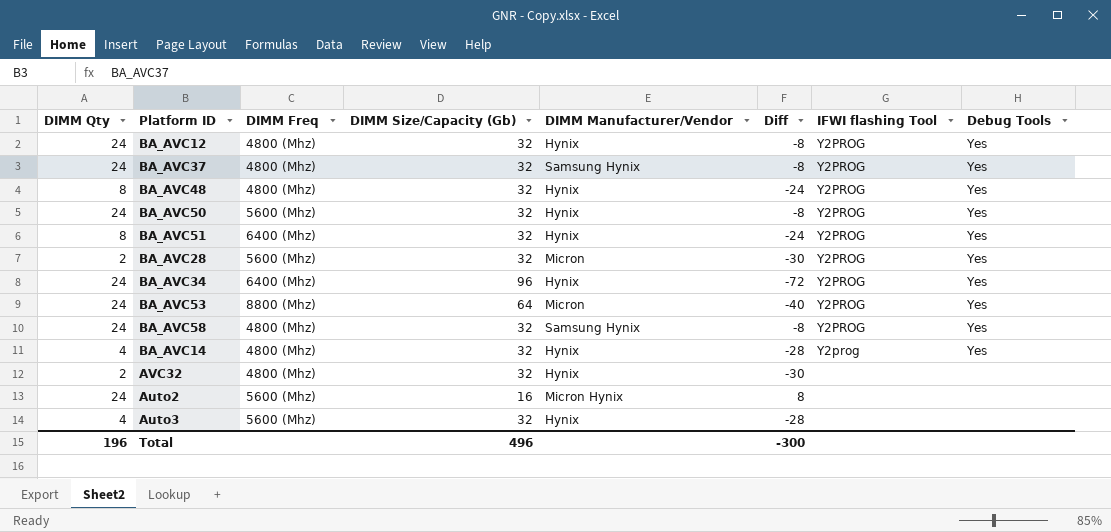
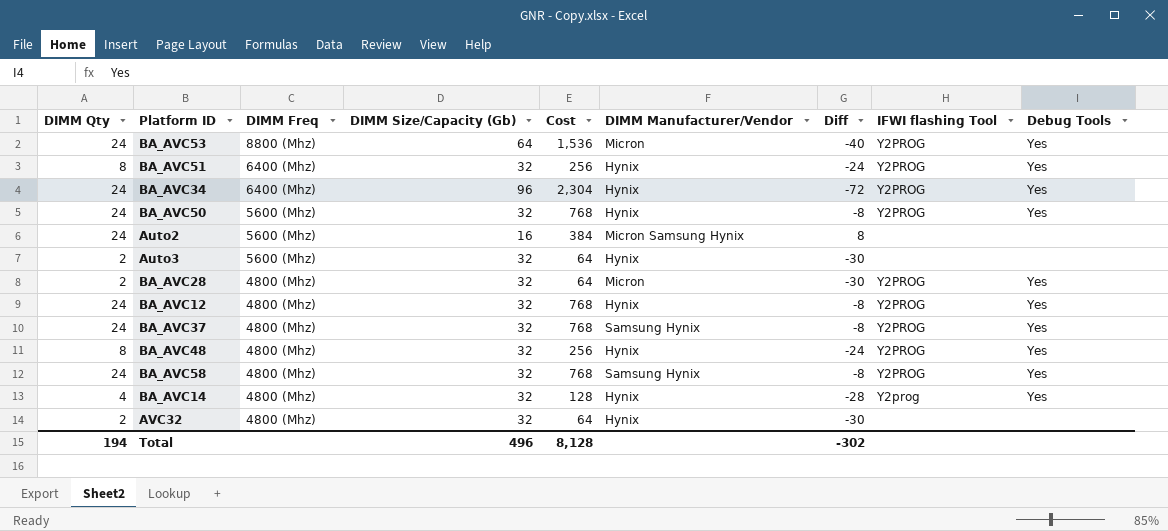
row order: none -> DIMM Freq descending
column Cost | formula: none -> [DIMM Qty] * [DIMM Size/Capacity (Gb)]
Auto2 | DIMM Manufacturer/Vendor: Micron Hynix -> Micron Samsung Hynix
Auto3 | DIMM Qty: 4 -> 2
Auto3 | Diff: -28 -> -30
BA_AVC28 | DIMM Freq: 5600 (Mhz) -> 4800 (Mhz)
Total | DIMM Qty: 196 -> 194
Total | Diff: -300 -> -302

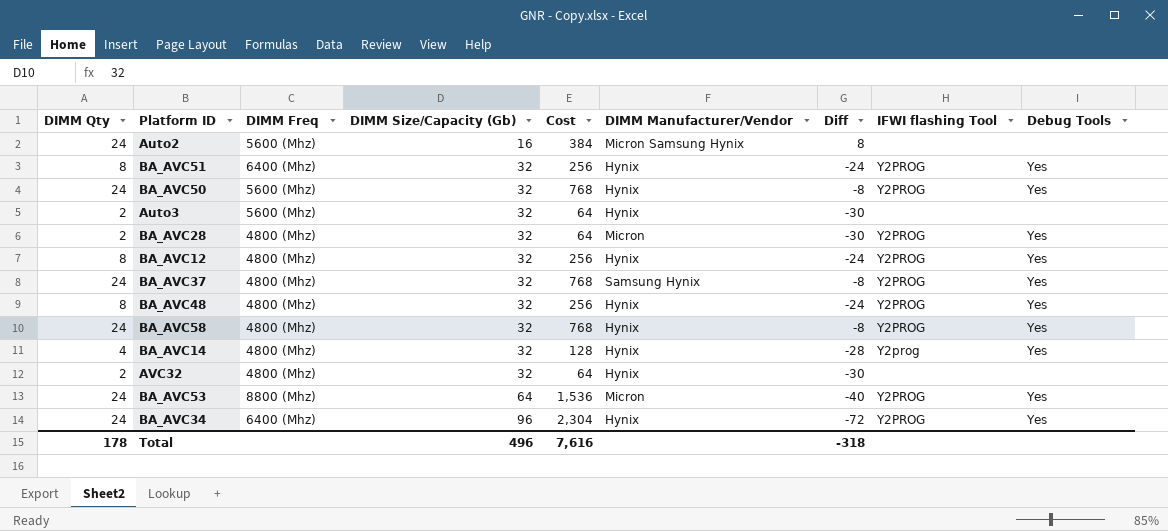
row order: DIMM Freq descending -> DIMM Size/Capacity (Gb) ascending
BA_AVC12 | DIMM Qty: 24 -> 8
BA_AVC12 | Cost: 768 -> 256
BA_AVC12 | Diff: -8 -> -24
BA_AVC58 | DIMM Manufacturer/Vendor: Samsung Hynix -> Hynix
Total | DIMM Qty: 194 -> 178
Total | Cost: 8,128 -> 7,616
Total | Diff: -302 -> -318

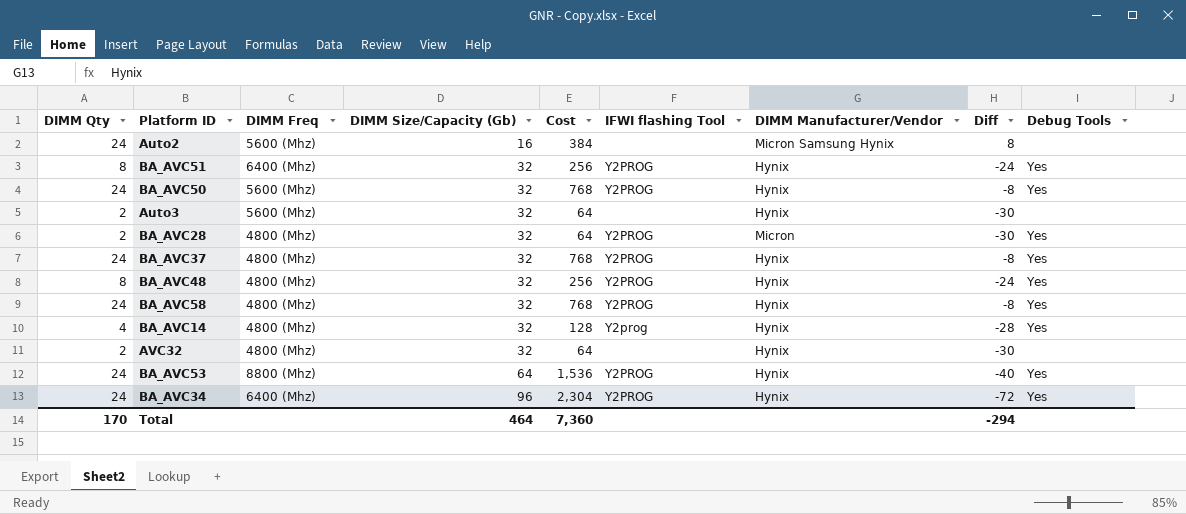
column IFWI flashing Tool | position: 8 -> 6
row BA_AVC12: 8 | 4800 (Mhz) | 32 | 256 | Hynix | -24 | Y2PROG | Yes -> none
BA_AVC37 | DIMM Manufacturer/Vendor: Samsung Hynix -> Hynix
BA_AVC53 | DIMM Manufacturer/Vendor: Micron -> Hynix
Total | DIMM Qty: 178 -> 170
Total | DIMM Size/Capacity (Gb): 496 -> 464
Total | Cost: 7,616 -> 7,360
Total | Diff: -318 -> -294

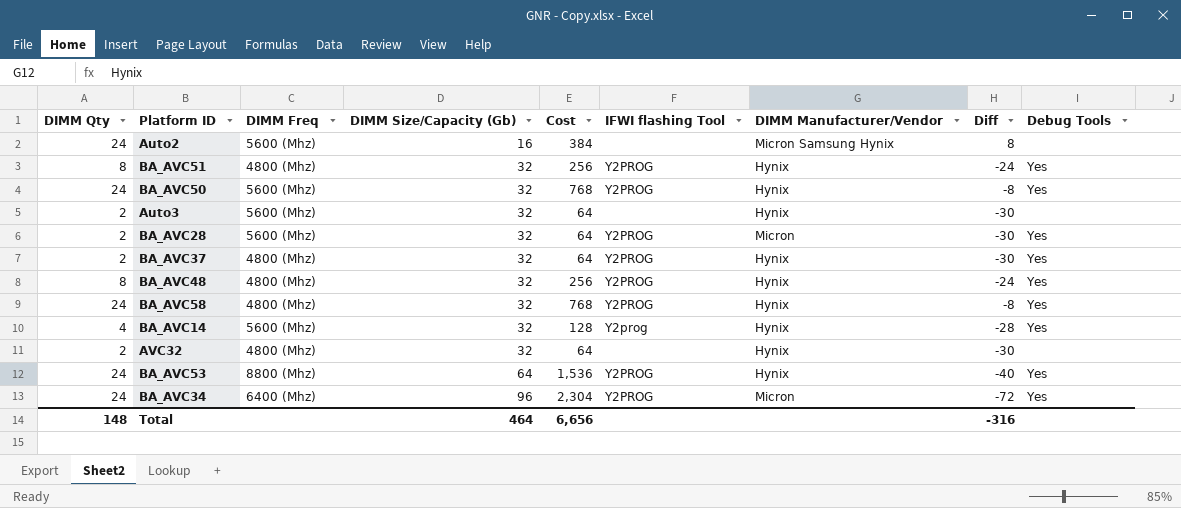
BA_AVC51 | DIMM Freq: 6400 (Mhz) -> 4800 (Mhz)
BA_AVC28 | DIMM Freq: 4800 (Mhz) -> 5600 (Mhz)
BA_AVC37 | DIMM Qty: 24 -> 2
BA_AVC37 | Cost: 768 -> 64
BA_AVC37 | Diff: -8 -> -30
BA_AVC14 | DIMM Freq: 4800 (Mhz) -> 5600 (Mhz)
BA_AVC34 | DIMM Manufacturer/Vendor: Hynix -> Micron
Total | DIMM Qty: 170 -> 148
Total | Cost: 7,360 -> 6,656
Total | Diff: -294 -> -316

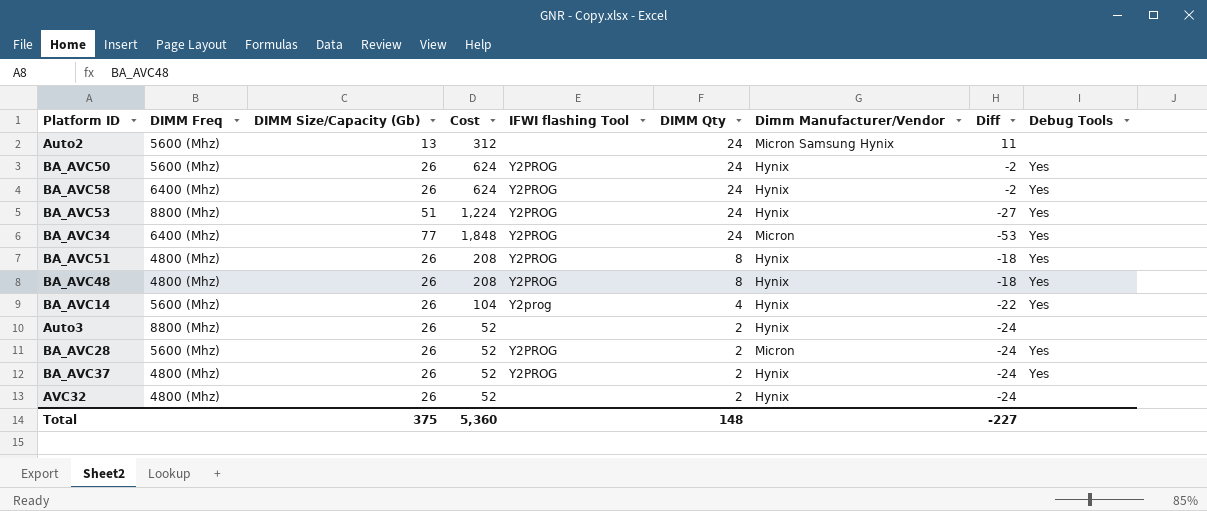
row order: DIMM Size/Capacity (Gb) ascending -> DIMM Qty descending
column DIMM Qty | position: 1 -> 6
column name: DIMM Manufacturer/Vendor -> Dimm Manufacturer/Vendor
Auto2 | DIMM Size/Capacity (Gb): 16 -> 13
Auto2 | Cost: 384 -> 312
Auto2 | Diff: 8 -> 11
BA_AVC50 | DIMM Size/Capacity (Gb): 32 -> 26
BA_AVC50 | Cost: 768 -> 624
BA_AVC50 | Diff: -8 -> -2
BA_AVC58 | DIMM Freq: 4800 (Mhz) -> 6400 (Mhz)
BA_AVC58 | DIMM Size/Capacity (Gb): 32 -> 26
BA_AVC58 | Cost: 768 -> 624
BA_AVC58 | Diff: -8 -> -2
BA_AVC53 | DIMM Size/Capacity (Gb): 64 -> 51
BA_AVC53 | Cost: 1,536 -> 1,224
BA_AVC53 | Diff: -40 -> -27
BA_AVC34 | DIMM Size/Capacity (Gb): 96 -> 77
BA_AVC34 | Cost: 2,304 -> 1,848
BA_AVC34 | Diff: -72 -> -53
BA_AVC51 | DIMM Size/Capacity (Gb): 32 -> 26
BA_AVC51 | Cost: 256 -> 208
BA_AVC51 | Diff: -24 -> -18
BA_AVC48 | DIMM Size/Capacity (Gb): 32 -> 26
BA_AVC48 | Cost: 256 -> 208
BA_AVC48 | Diff: -24 -> -18
BA_AVC14 | DIMM Size/Capacity (Gb): 32 -> 26
BA_AVC14 | Cost: 128 -> 104
BA_AVC14 | Diff: -28 -> -22
Auto3 | DIMM Freq: 5600 (Mhz) -> 8800 (Mhz)
Auto3 | DIMM Size/Capacity (Gb): 32 -> 26
Auto3 | Cost: 64 -> 52
Auto3 | Diff: -30 -> -24
BA_AVC28 | DIMM Size/Capacity (Gb): 32 -> 26
BA_AVC28 | Cost: 64 -> 52
BA_AVC28 | Diff: -30 -> -24
BA_AVC37 | DIMM Size/Capacity (Gb): 32 -> 26
BA_AVC37 | Cost: 64 -> 52
BA_AVC37 | Diff: -30 -> -24
AVC32 | DIMM Size/Capacity (Gb): 32 -> 26
AVC32 | Cost: 64 -> 52
AVC32 | Diff: -30 -> -24
Total | DIMM Size/Capacity (Gb): 464 -> 375
Total | Cost: 6,656 -> 5,360
Total | Diff: -316 -> -227

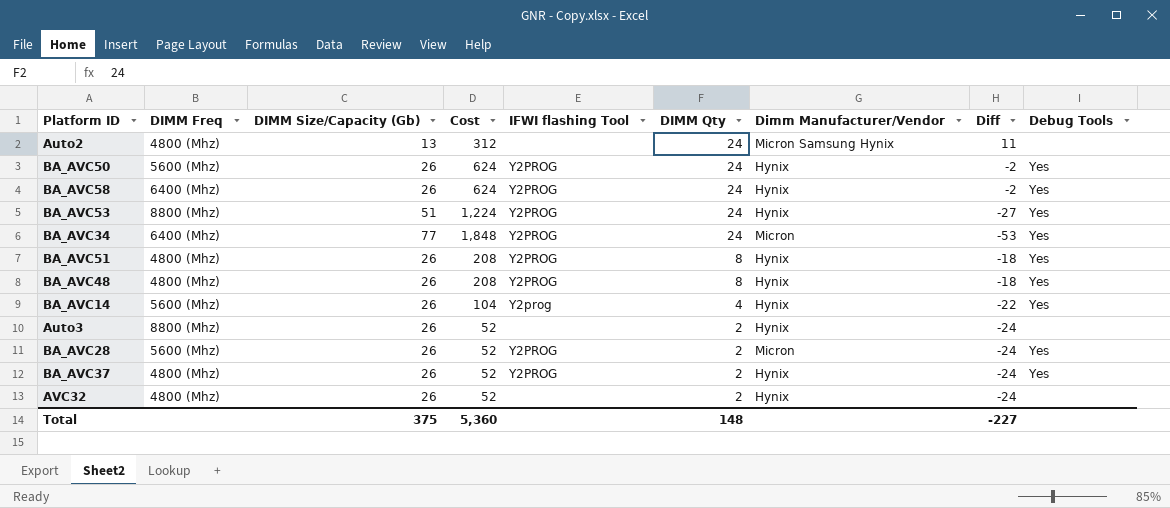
Auto2 | DIMM Freq: 5600 (Mhz) -> 4800 (Mhz)

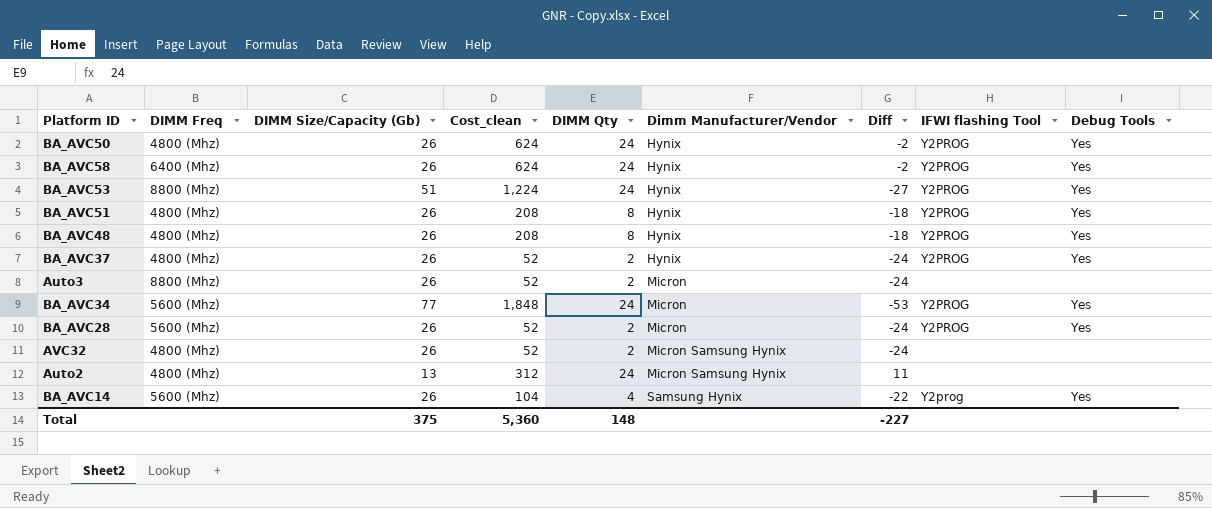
row order: DIMM Qty descending -> Dimm Manufacturer/Vendor ascending
column name: Cost -> Cost_clean
column IFWI flashing Tool | position: 5 -> 8
BA_AVC50 | DIMM Freq: 5600 (Mhz) -> 4800 (Mhz)
Auto3 | Dimm Manufacturer/Vendor: Hynix -> Micron
BA_AVC34 | DIMM Freq: 6400 (Mhz) -> 5600 (Mhz)
AVC32 | Dimm Manufacturer/Vendor: Hynix -> Micron Samsung Hynix
BA_AVC14 | Dimm Manufacturer/Vendor: Hynix -> Samsung Hynix

